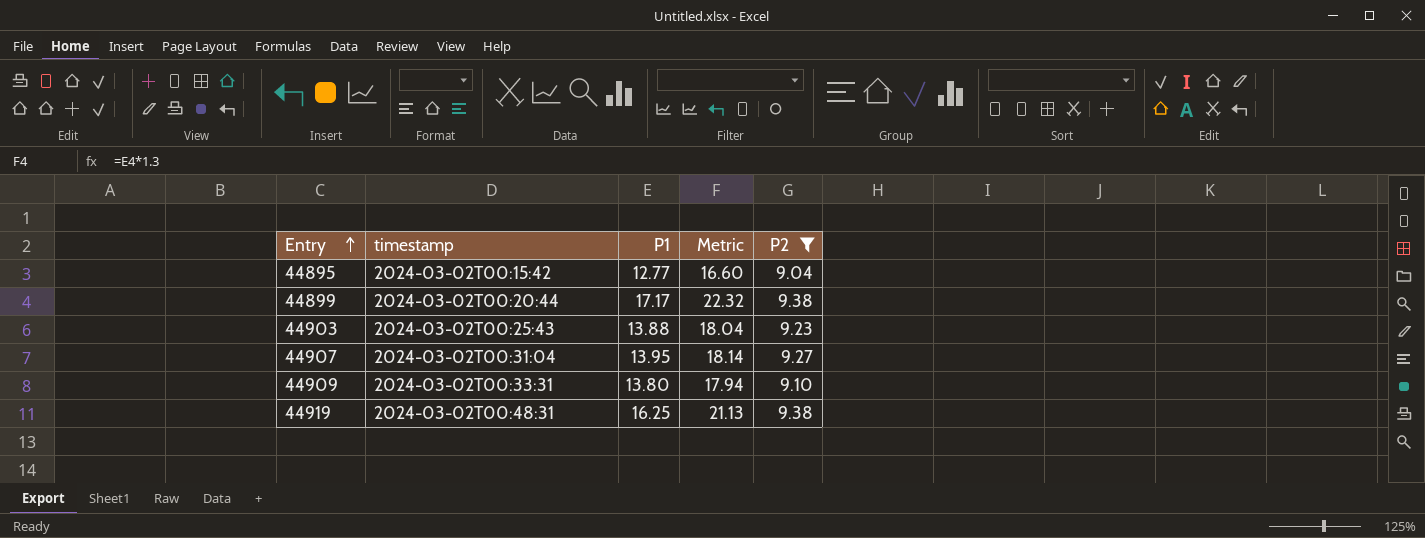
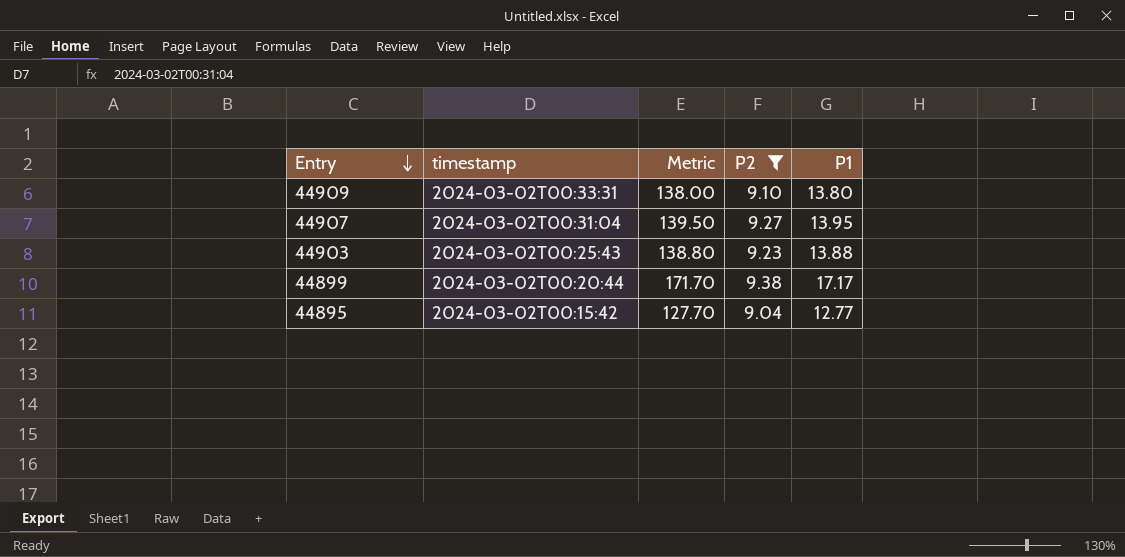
row order: Entry ascending -> Entry descending
column Metric | formula: [P1] * 1.3 -> [P1] * 10
column P1 | position: 3 -> 5
row 44919: 2024-03-02T00:48:31 | 16.25 | 21.13 | 9.38 -> none

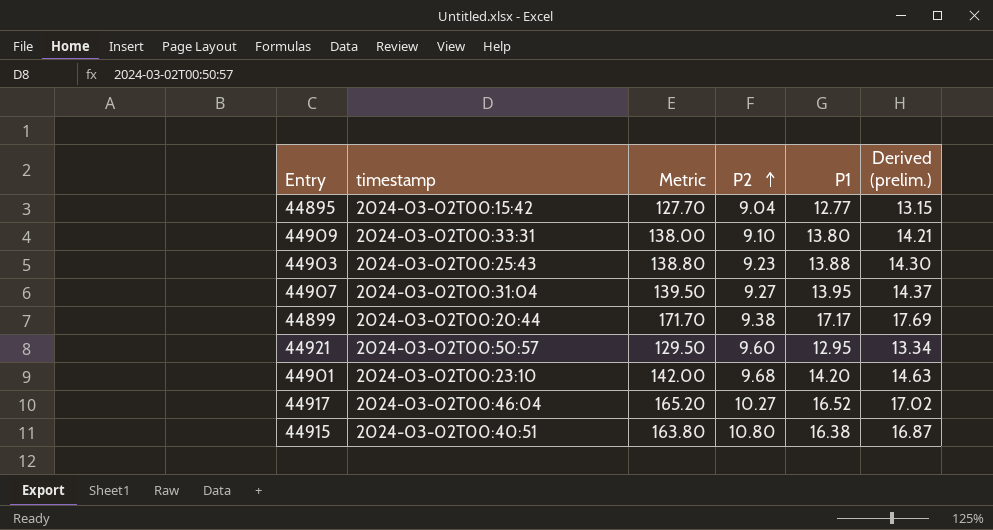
filter: P2 <= 9.38 -> none
row order: Entry descending -> P2 ascending
column Derived (prelim.) | formula: none -> [P1] * 1.03

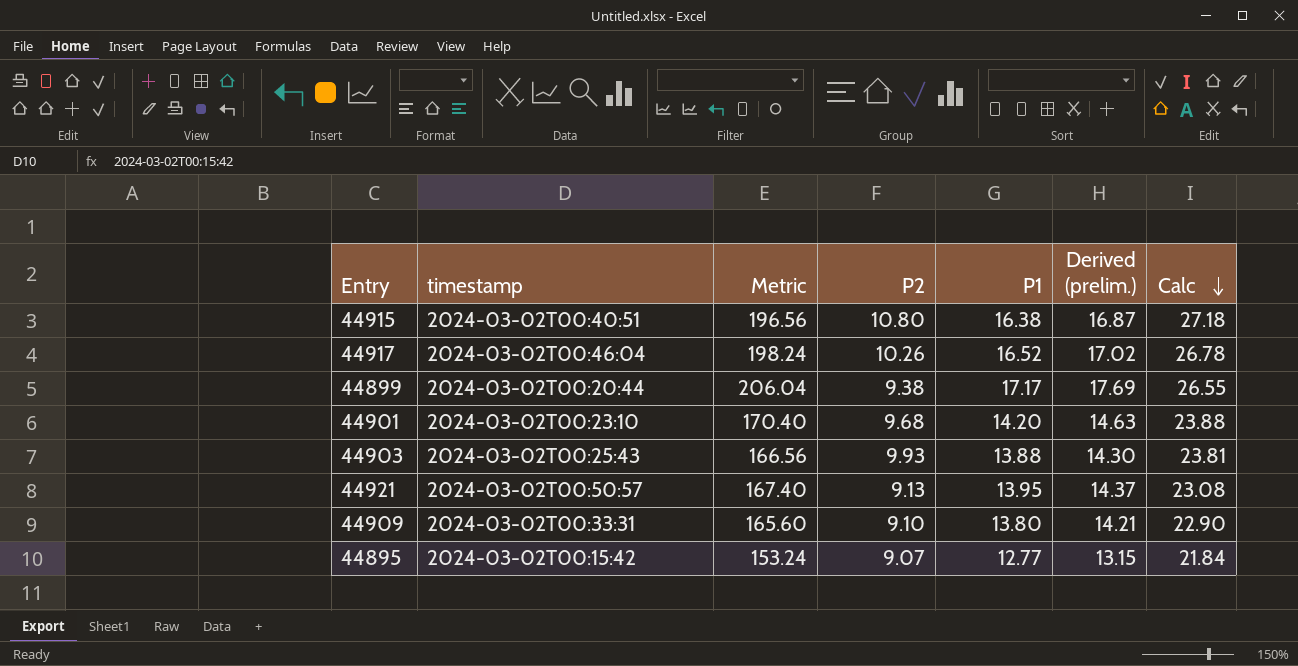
row order: P2 ascending -> Calc descending
column Metric | formula: [P1] * 10 -> [P1] * 12
column Calc | formula: none -> [P2] + [P1]
row 44907: 2024-03-02T00:31:04 | 139.50 | 9.27 | 13.95 | 14.37 -> none
44917 | P2: 10.27 -> 10.26
44903 | P2: 9.23 -> 9.93
44921 | P2: 9.60 -> 9.13
44921 | P1: 12.95 -> 13.95
44921 | Derived (prelim.): 13.34 -> 14.37
44895 | P2: 9.04 -> 9.07

